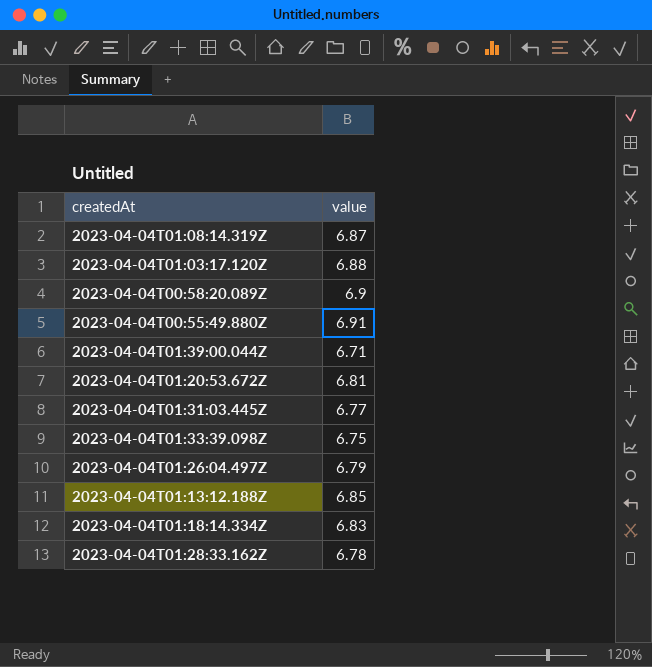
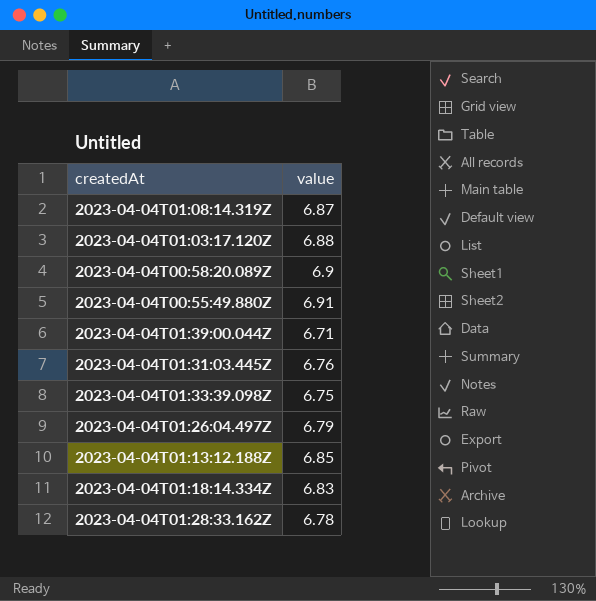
row 2023-04-04T01:20:53.672Z: 6.81 -> none
2023-04-04T01:31:03.445Z | value: 6.77 -> 6.76

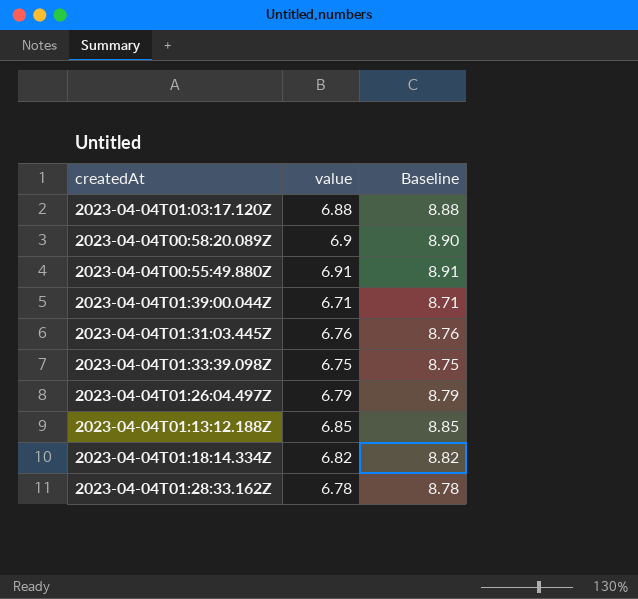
column Baseline | formula: none -> [value] + 2
row 2023-04-04T01:08:14.319Z: 6.87 -> none
2023-04-04T01:18:14.334Z | value: 6.83 -> 6.82

